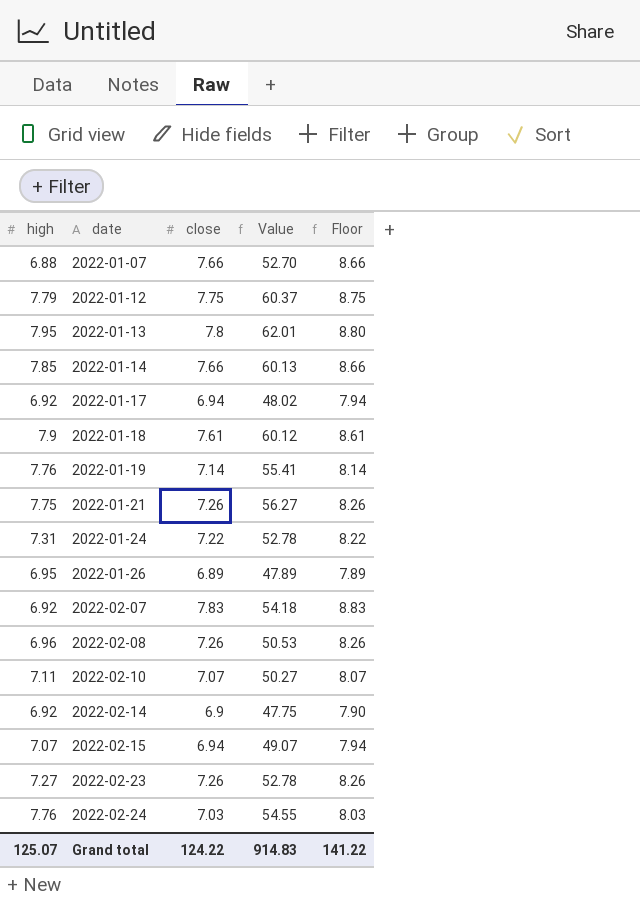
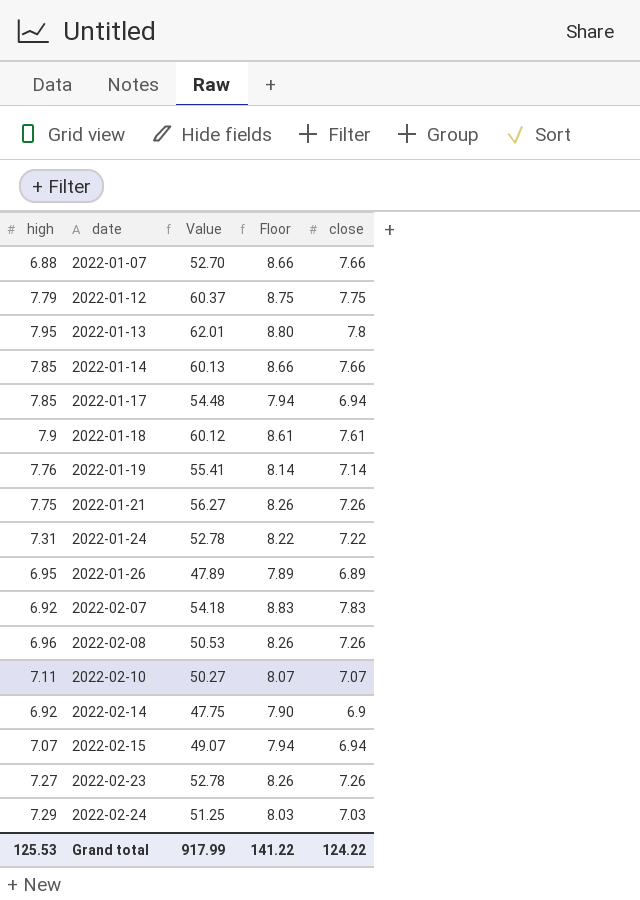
column close | position: 3 -> 5
2022-01-17 | high: 6.92 -> 7.85
2022-01-17 | Value: 48.02 -> 54.48
2022-02-24 | high: 7.76 -> 7.29
2022-02-24 | Value: 54.55 -> 51.25
Grand total | high: 125.07 -> 125.53
Grand total | Value: 914.83 -> 917.99

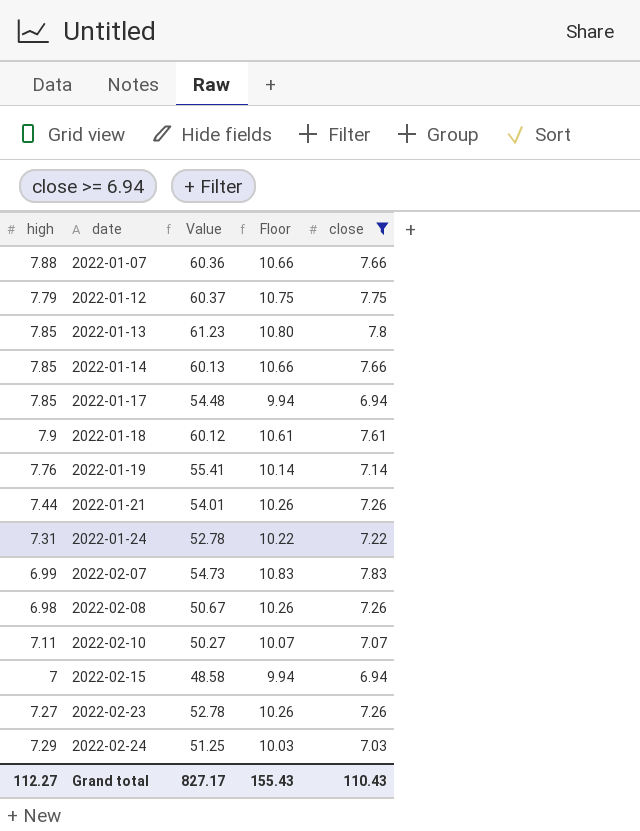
filter: none -> close >= 6.94
column Floor | formula: [close] + 1 -> [close] + 3
2022-01-07 | high: 6.88 -> 7.88
2022-01-07 | Value: 52.70 -> 60.36
2022-01-13 | high: 7.95 -> 7.85
2022-01-13 | Value: 62.01 -> 61.23
2022-01-21 | high: 7.75 -> 7.44
2022-01-21 | Value: 56.27 -> 54.01
2022-02-07 | high: 6.92 -> 6.99
2022-02-07 | Value: 54.18 -> 54.73
2022-02-08 | high: 6.96 -> 6.98
2022-02-08 | Value: 50.53 -> 50.67
2022-02-15 | high: 7.07 -> 7
2022-02-15 | Value: 49.07 -> 48.58
Grand total | high: 125.53 -> 112.27
Grand total | Value: 917.99 -> 827.17
Grand total | Floor: 141.22 -> 155.43
Grand total | close: 124.22 -> 110.43

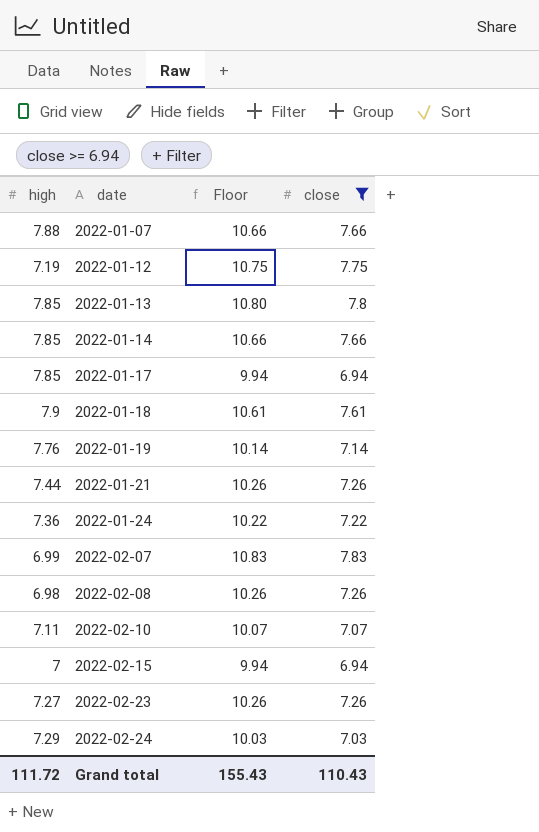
column Value | formula: [high] * [close] -> none
2022-01-12 | high: 7.79 -> 7.19
2022-01-24 | high: 7.31 -> 7.36
Grand total | high: 112.27 -> 111.72

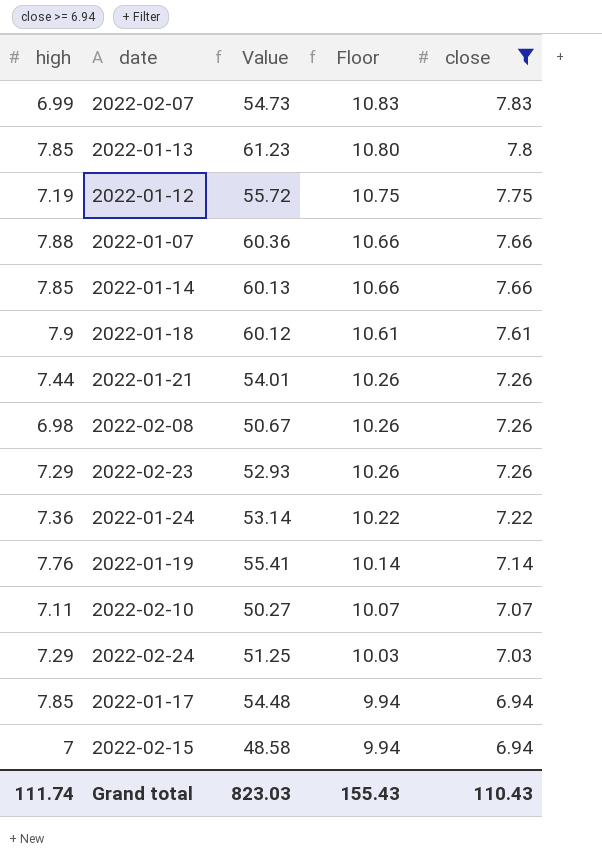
row order: date ascending -> Floor descending
column Value | formula: none -> [high] * [close]
2022-02-23 | high: 7.27 -> 7.29
Grand total | high: 111.72 -> 111.74

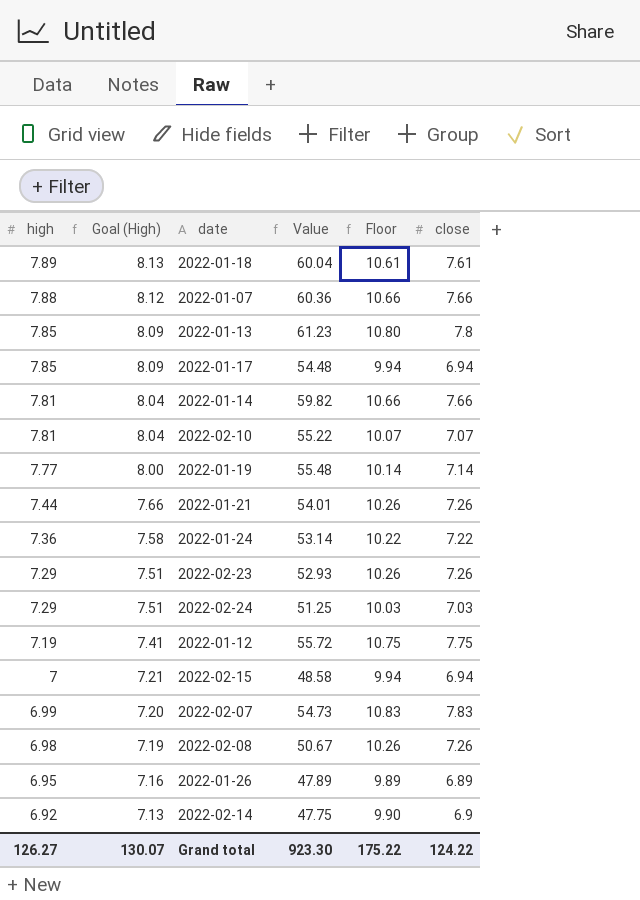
filter: close >= 6.94 -> none
row order: Floor descending -> high descending
column Goal (High) | formula: none -> [high] * 1.03
2022-01-18 | high: 7.9 -> 7.89
2022-01-18 | Value: 60.12 -> 60.04
2022-01-14 | high: 7.85 -> 7.81
2022-01-14 | Value: 60.13 -> 59.82
2022-02-10 | high: 7.11 -> 7.81
2022-02-10 | Value: 50.27 -> 55.22
2022-01-19 | high: 7.76 -> 7.77
2022-01-19 | Value: 55.41 -> 55.48
Grand total | high: 111.74 -> 126.27
Grand total | Value: 823.03 -> 923.30
Grand total | Floor: 155.43 -> 175.22
Grand total | close: 110.43 -> 124.22

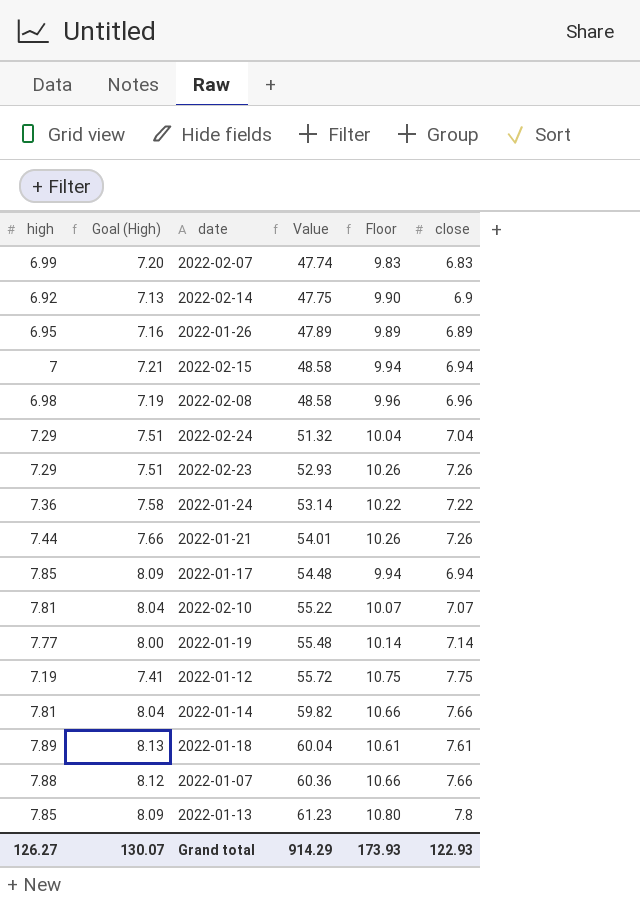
row order: high descending -> Value ascending
2022-02-07 | Value: 54.73 -> 47.74
2022-02-07 | Floor: 10.83 -> 9.83
2022-02-07 | close: 7.83 -> 6.83
2022-02-08 | Value: 50.67 -> 48.58
2022-02-08 | Floor: 10.26 -> 9.96
2022-02-08 | close: 7.26 -> 6.96
2022-02-24 | Value: 51.25 -> 51.32
2022-02-24 | Floor: 10.03 -> 10.04
2022-02-24 | close: 7.03 -> 7.04
Grand total | Value: 923.30 -> 914.29
Grand total | Floor: 175.22 -> 173.93
Grand total | close: 124.22 -> 122.93

